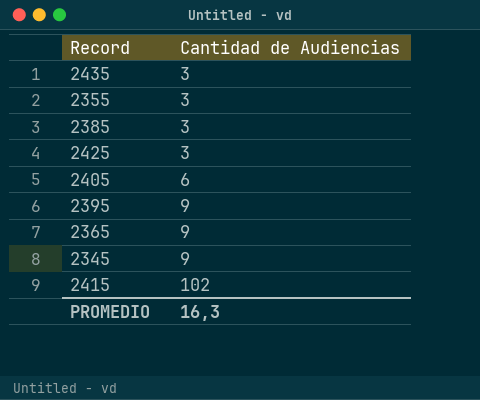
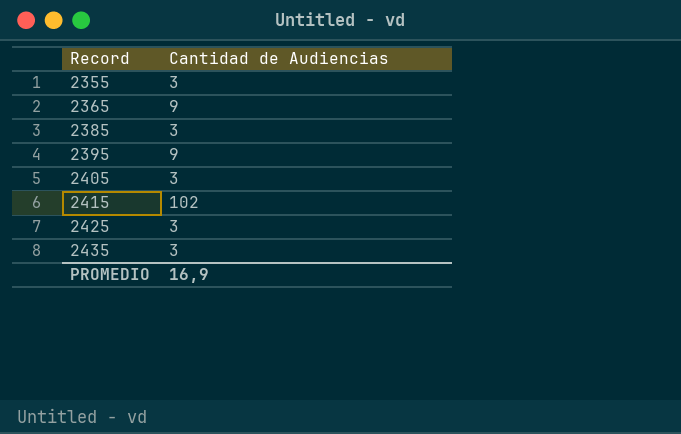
row order: Cantidad de Audiencias ascending -> Record ascending
row 2345: 9 -> none
2405 | Cantidad de Audiencias: 6 -> 3
PROMEDIO | Cantidad de Audiencias: 16,3 -> 16,9

